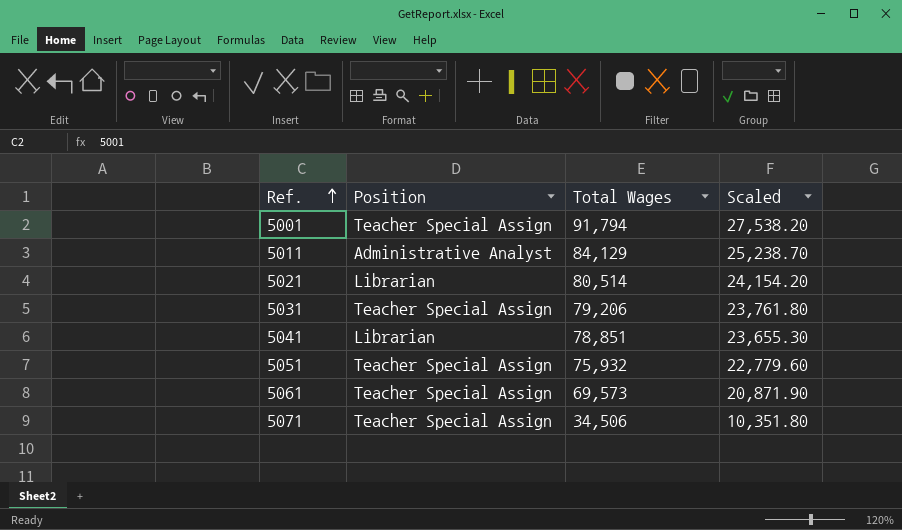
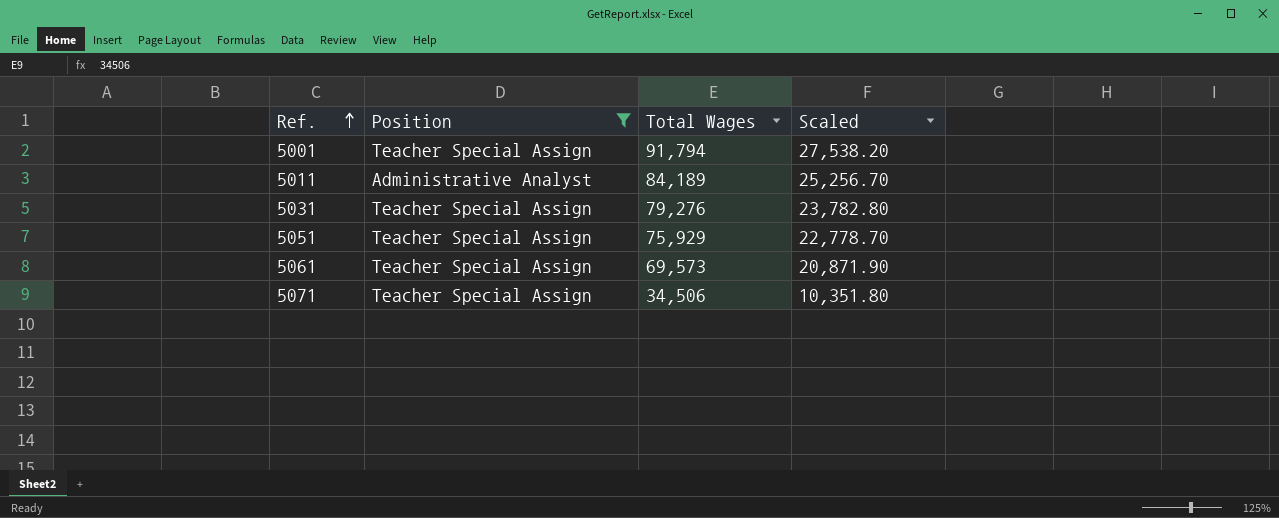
filter: none -> Position != Librarian
5011 | Total Wages: 84,129 -> 84,189
5011 | Scaled: 25,238.70 -> 25,256.70
5031 | Total Wages: 79,206 -> 79,276
5031 | Scaled: 23,761.80 -> 23,782.80
5051 | Total Wages: 75,932 -> 75,929
5051 | Scaled: 22,779.60 -> 22,778.70

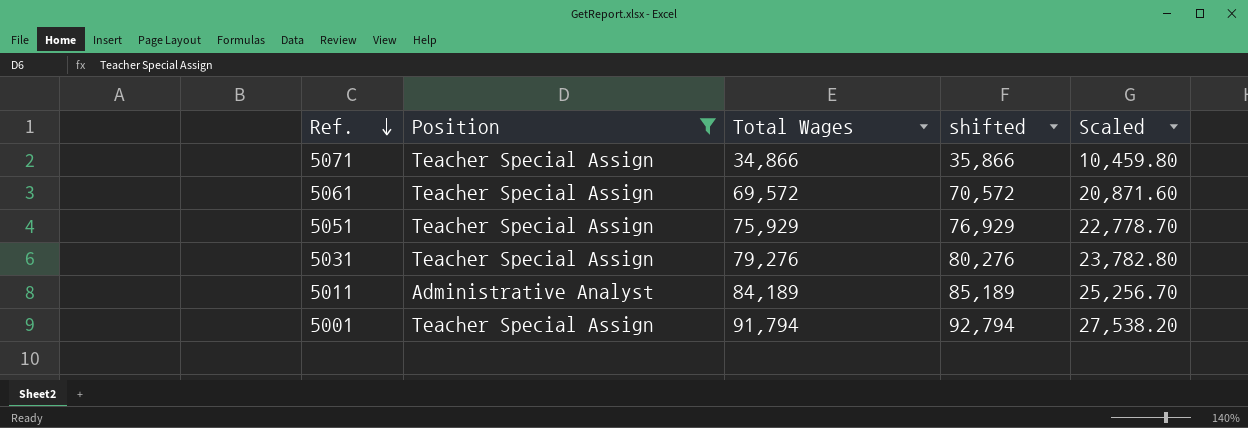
row order: Ref. ascending -> Ref. descending
column shifted | formula: none -> [Total Wages] + 1000
5071 | Total Wages: 34,506 -> 34,866
5071 | Scaled: 10,351.80 -> 10,459.80
5061 | Total Wages: 69,573 -> 69,572
5061 | Scaled: 20,871.90 -> 20,871.60

